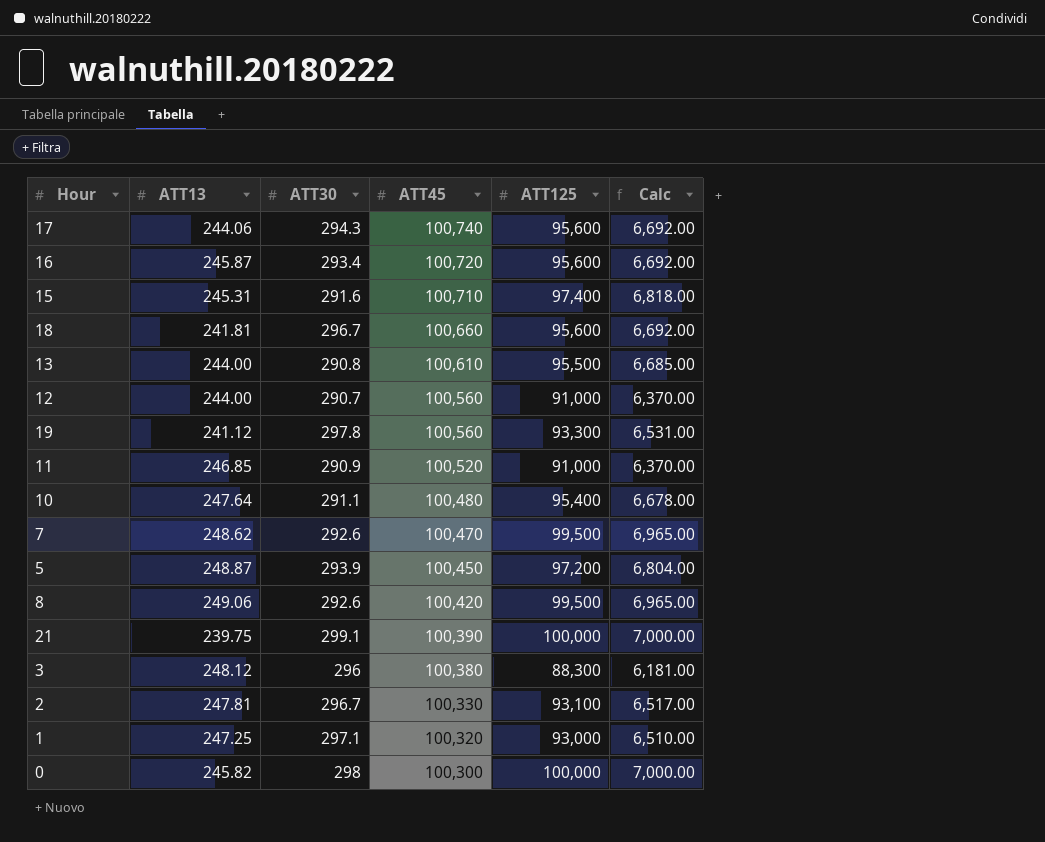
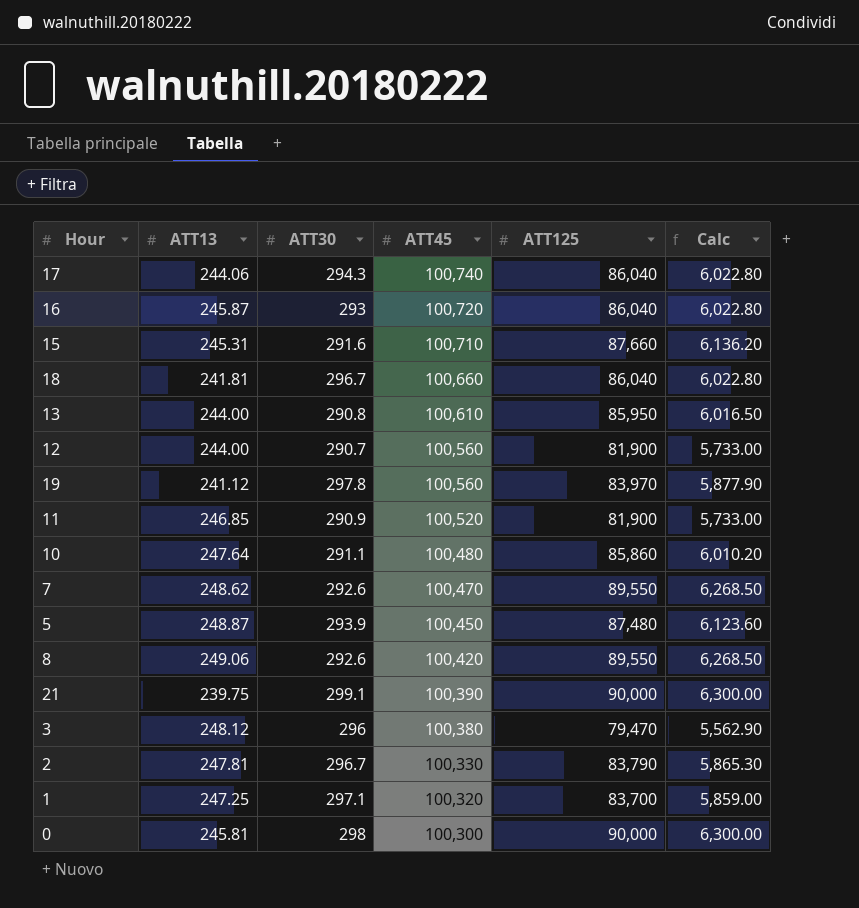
17 | ATT125: 95,600 -> 86,040
17 | Calc: 6,692.00 -> 6,022.80
16 | ATT30: 293.4 -> 293
16 | ATT125: 95,600 -> 86,040
16 | Calc: 6,692.00 -> 6,022.80
15 | ATT125: 97,400 -> 87,660
15 | Calc: 6,818.00 -> 6,136.20
18 | ATT125: 95,600 -> 86,040
18 | Calc: 6,692.00 -> 6,022.80
13 | ATT125: 95,500 -> 85,950
13 | Calc: 6,685.00 -> 6,016.50
12 | ATT125: 91,000 -> 81,900
12 | Calc: 6,370.00 -> 5,733.00
19 | ATT125: 93,300 -> 83,970
19 | Calc: 6,531.00 -> 5,877.90
11 | ATT125: 91,000 -> 81,900
11 | Calc: 6,370.00 -> 5,733.00
10 | ATT125: 95,400 -> 85,860
10 | Calc: 6,678.00 -> 6,010.20
7 | ATT125: 99,500 -> 89,550
7 | Calc: 6,965.00 -> 6,268.50
5 | ATT125: 97,200 -> 87,480
5 | Calc: 6,804.00 -> 6,123.60
8 | ATT125: 99,500 -> 89,550
8 | Calc: 6,965.00 -> 6,268.50
21 | ATT125: 100,000 -> 90,000
21 | Calc: 7,000.00 -> 6,300.00
3 | ATT125: 88,300 -> 79,470
3 | Calc: 6,181.00 -> 5,562.90
2 | ATT125: 93,100 -> 83,790
2 | Calc: 6,517.00 -> 5,865.30
1 | ATT125: 93,000 -> 83,700
1 | Calc: 6,510.00 -> 5,859.00
0 | ATT13: 245.82 -> 245.81
0 | ATT125: 100,000 -> 90,000
0 | Calc: 7,000.00 -> 6,300.00

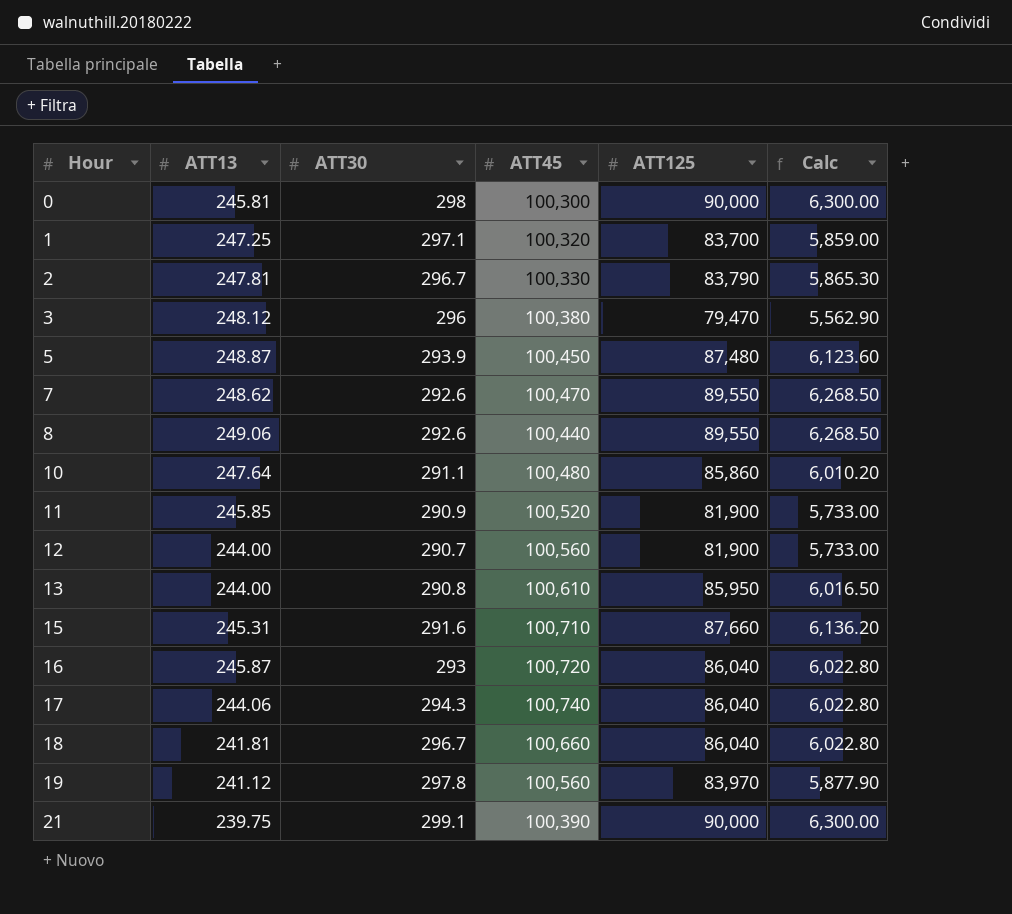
row order: ATT45 descending -> Hour ascending
8 | ATT45: 100,420 -> 100,440
11 | ATT13: 246.85 -> 245.85

